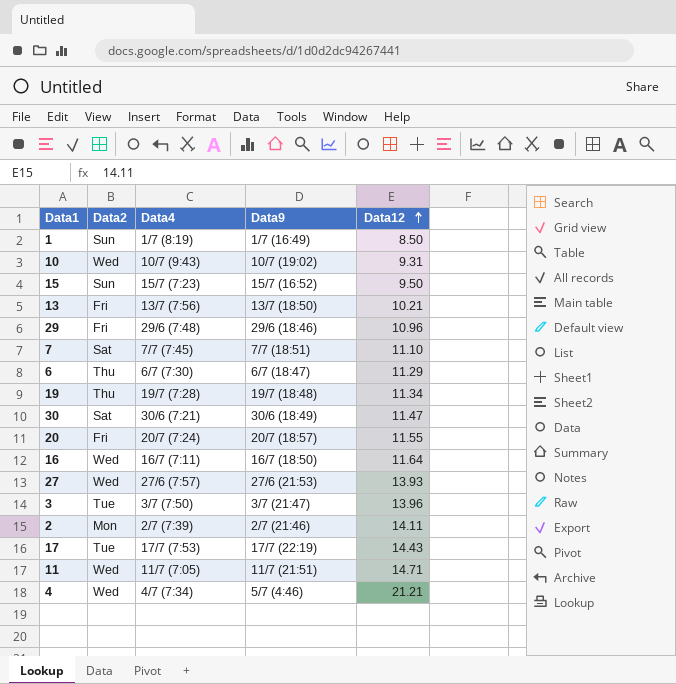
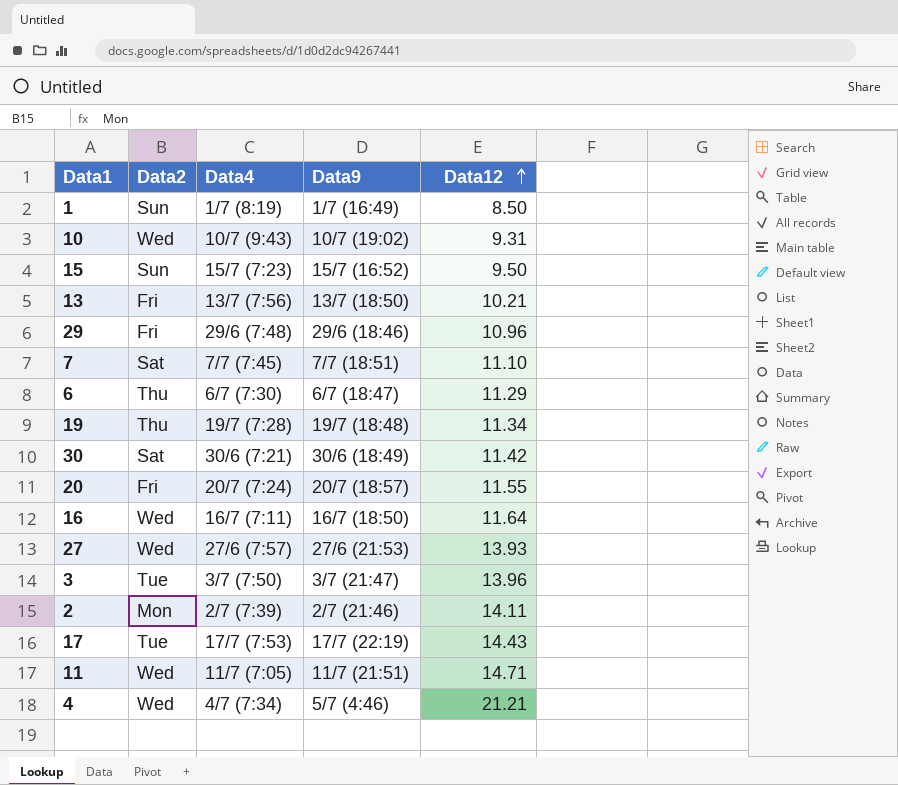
30 | Data12: 11.47 -> 11.42

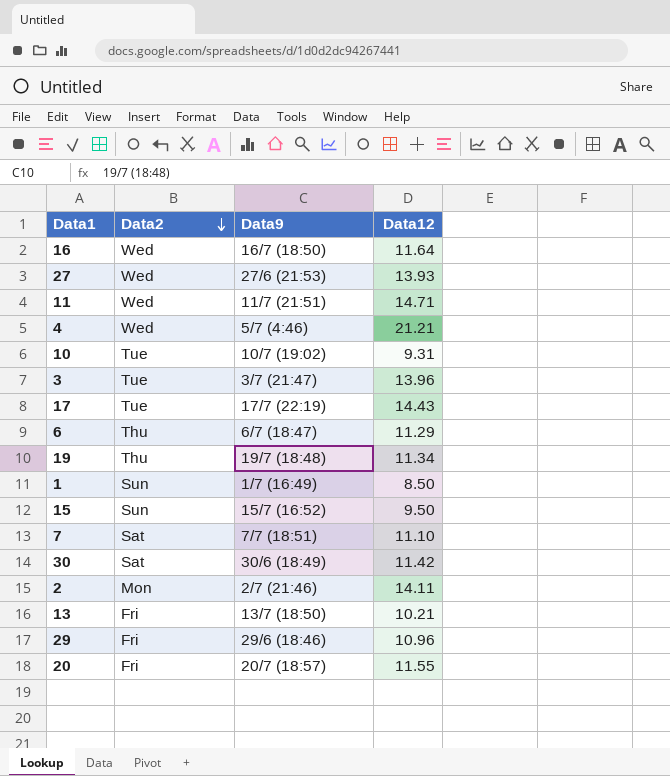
row order: Data12 ascending -> Data2 descending
column Data4 | position: 3 -> none
10 | Data2: Wed -> Tue

